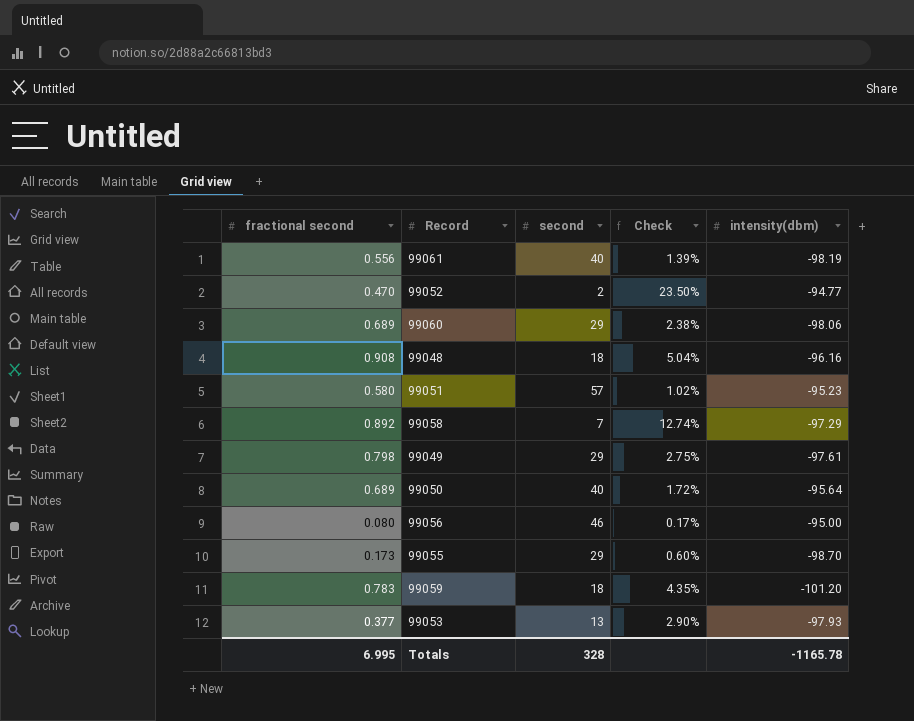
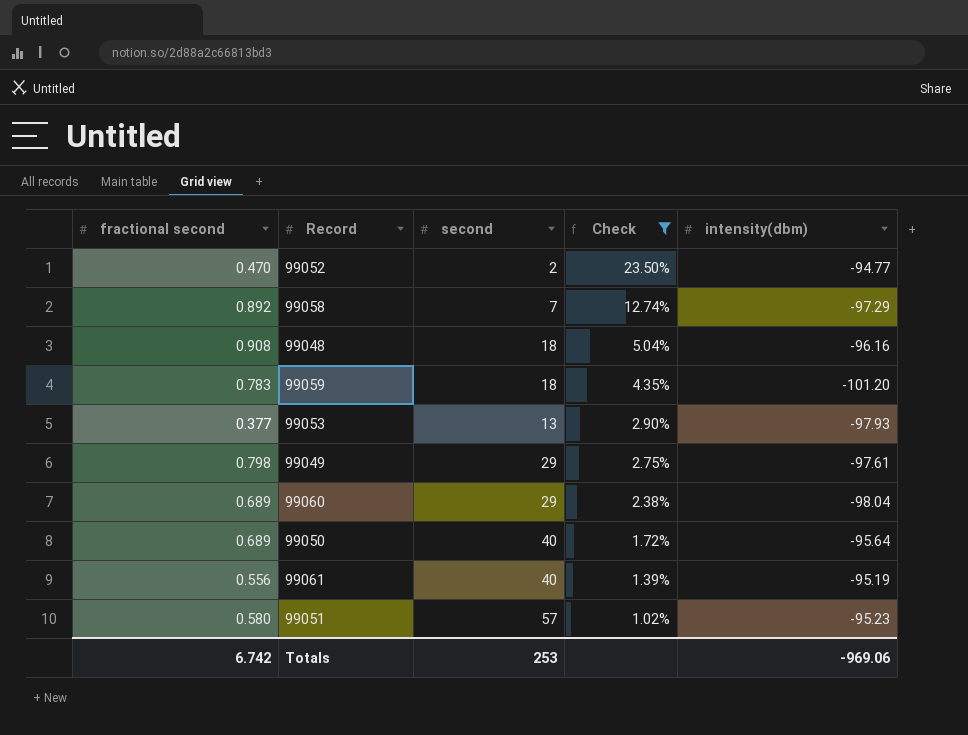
filter: none -> Check >= 1.02%
row order: none -> Check descending
99060 | intensity(dbm): -98.06 -> -98.04
99061 | intensity(dbm): -98.19 -> -95.19
Totals | fractional second: 6.995 -> 6.742
Totals | second: 328 -> 253
Totals | intensity(dbm): -1165.78 -> -969.06

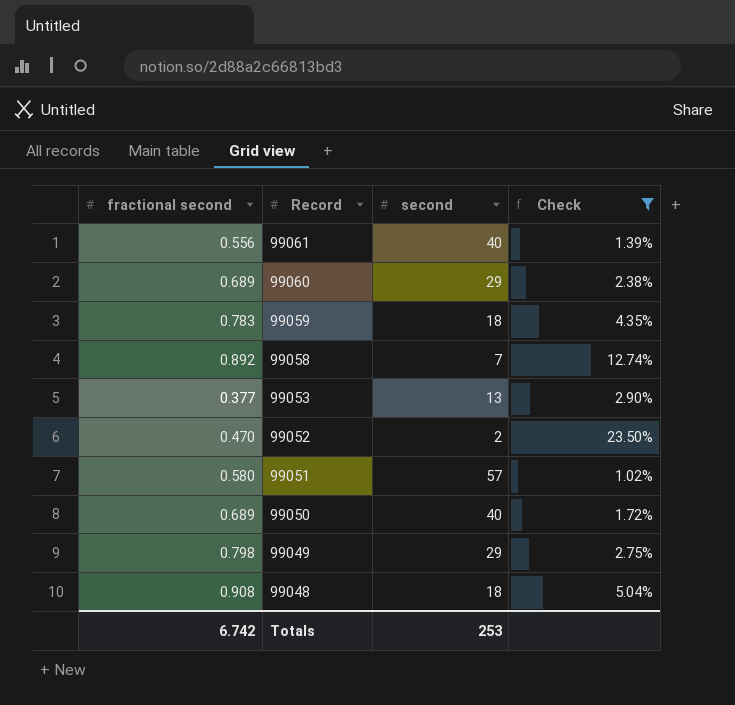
row order: Check descending -> Record descending
column intensity(dbm) | position: 5 -> none

